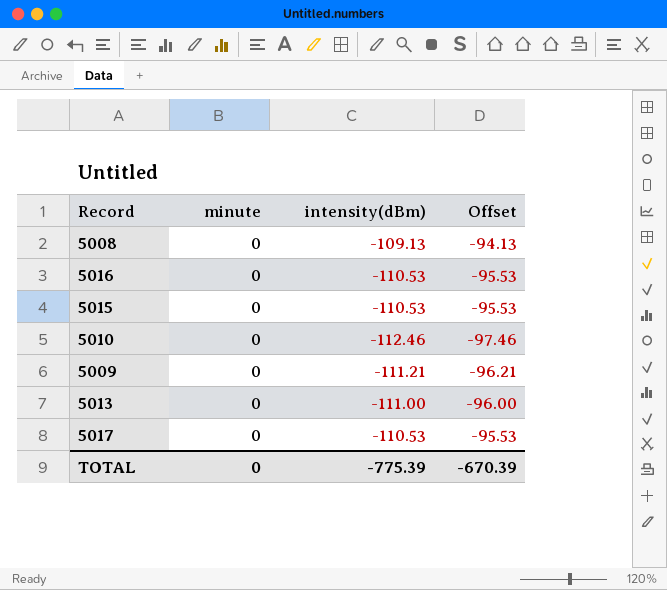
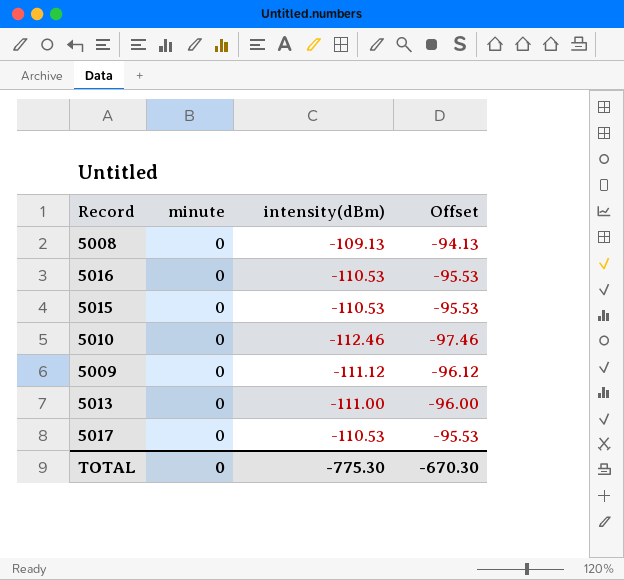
5009 | intensity(dBm): -111.21 -> -111.12
5009 | Offset: -96.21 -> -96.12
TOTAL | intensity(dBm): -775.39 -> -775.30
TOTAL | Offset: -670.39 -> -670.30

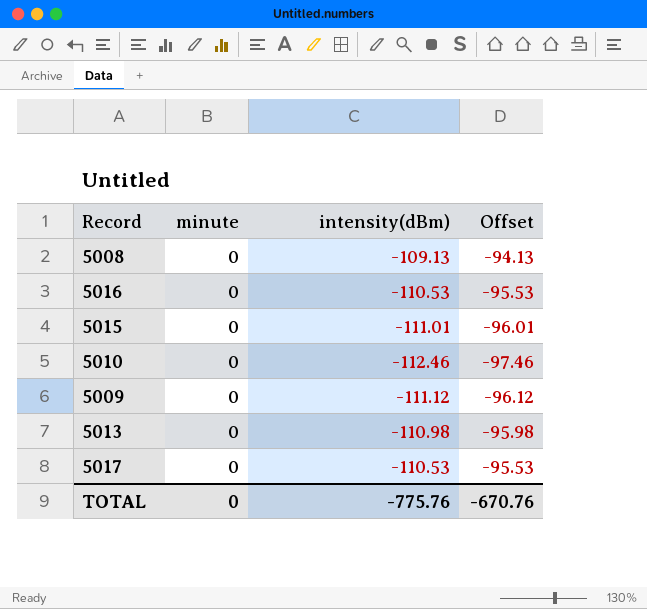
5015 | intensity(dBm): -110.53 -> -111.01
5015 | Offset: -95.53 -> -96.01
5013 | intensity(dBm): -111.00 -> -110.98
5013 | Offset: -96.00 -> -95.98
TOTAL | intensity(dBm): -775.30 -> -775.76
TOTAL | Offset: -670.30 -> -670.76

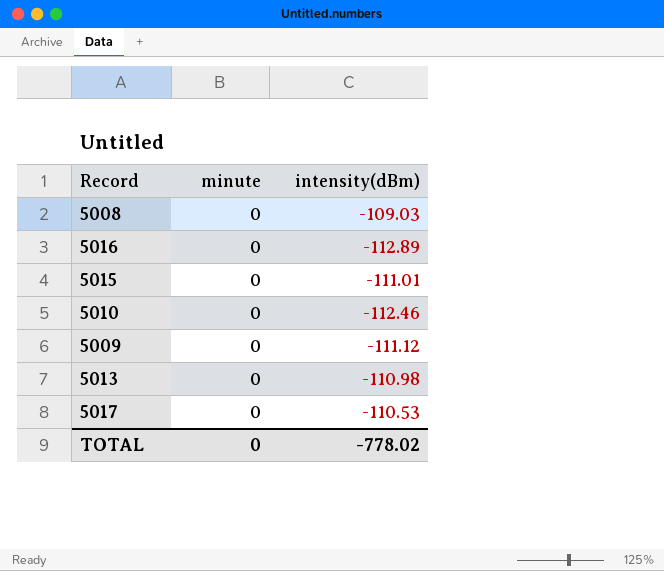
column Offset | formula: [intensity(dBm)] + 15 -> none
5008 | intensity(dBm): -109.13 -> -109.03
5016 | intensity(dBm): -110.53 -> -112.89
TOTAL | intensity(dBm): -775.76 -> -778.02

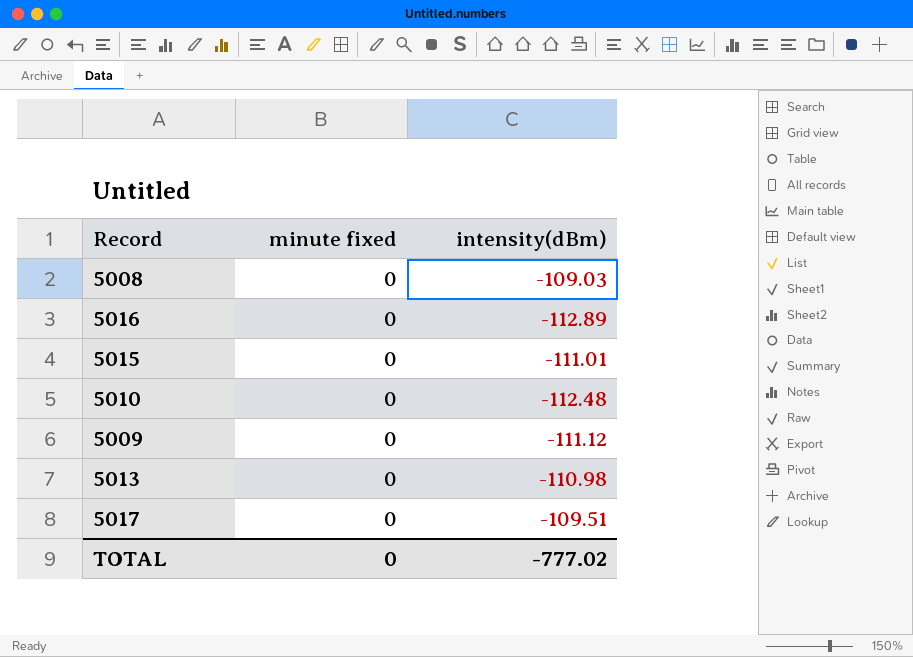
column name: minute -> minute fixed
5010 | intensity(dBm): -112.46 -> -112.48
5017 | intensity(dBm): -110.53 -> -109.51
TOTAL | intensity(dBm): -778.02 -> -777.02

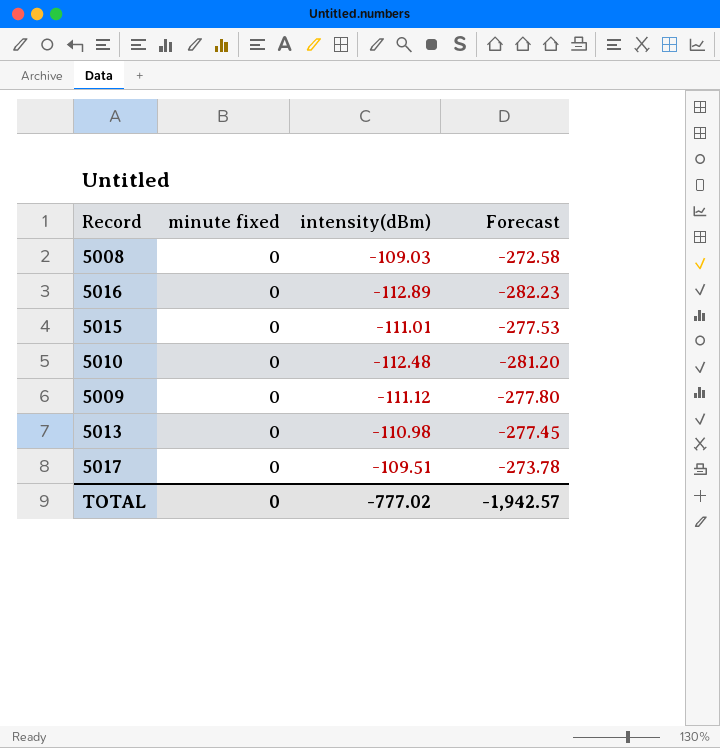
column Forecast | formula: none -> [intensity(dBm)] * 2.5

